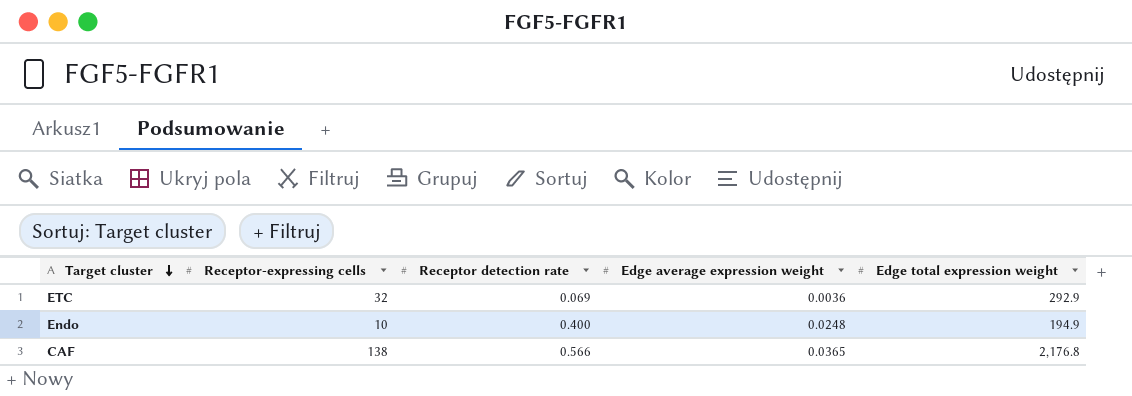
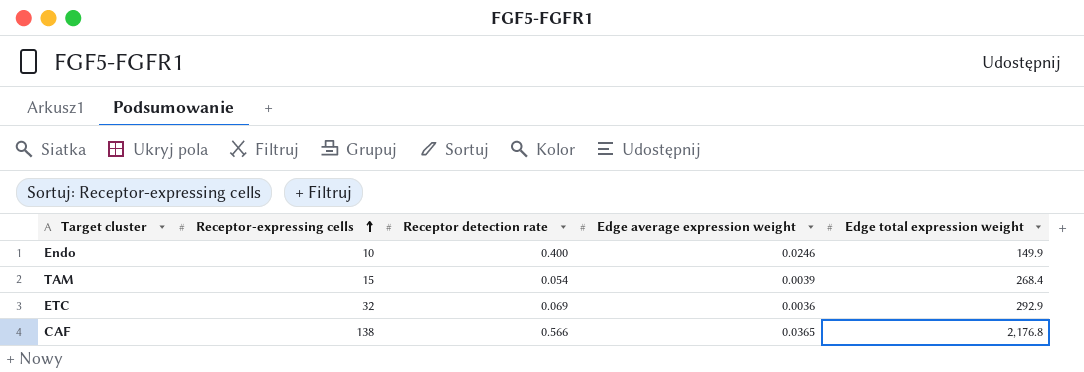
row order: Target cluster descending -> Receptor-expressing cells ascending
Endo | Edge average expression weight: 0.0248 -> 0.0246
Endo | Edge total expression weight: 194.9 -> 149.9
row TAM: none -> 15 | 0.054 | 0.0039 | 268.4

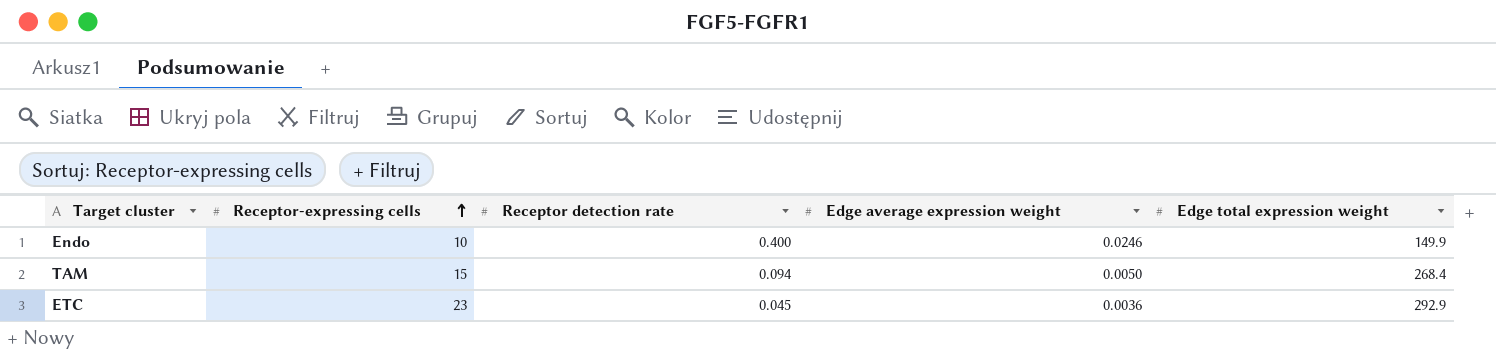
row CAF: 138 | 0.566 | 0.0365 | 2,176.8 -> none
TAM | Receptor detection rate: 0.054 -> 0.094
TAM | Edge average expression weight: 0.0039 -> 0.0050
ETC | Receptor-expressing cells: 32 -> 23
ETC | Receptor detection rate: 0.069 -> 0.045

